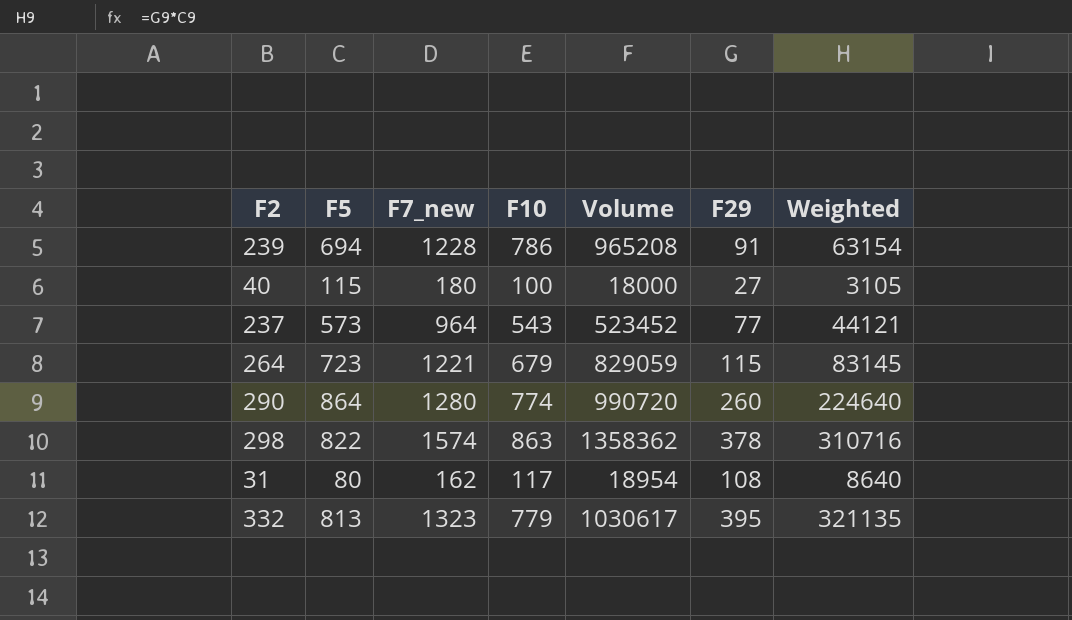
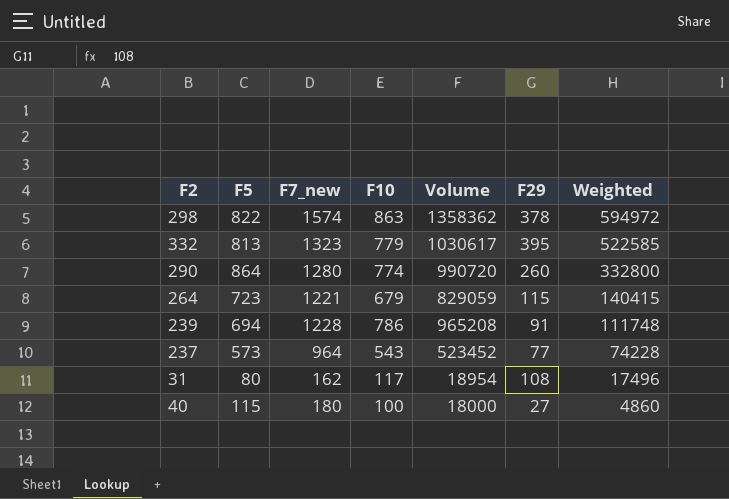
row order: none -> Weighted descending
column Weighted | formula: [F5] * [F29] -> [F7_new] * [F29]

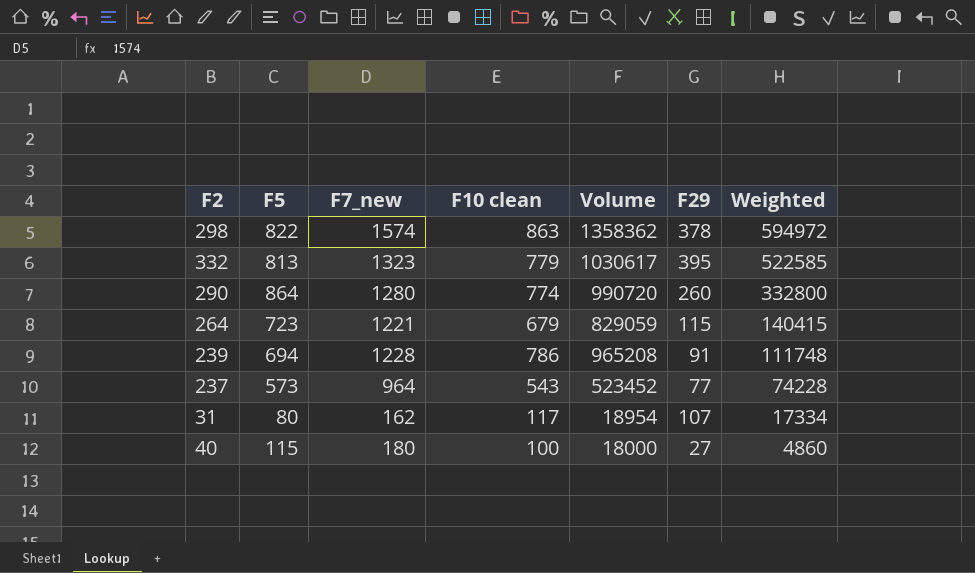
column name: F10 -> F10 clean
31 | F29: 108 -> 107
31 | Weighted: 17496 -> 17334

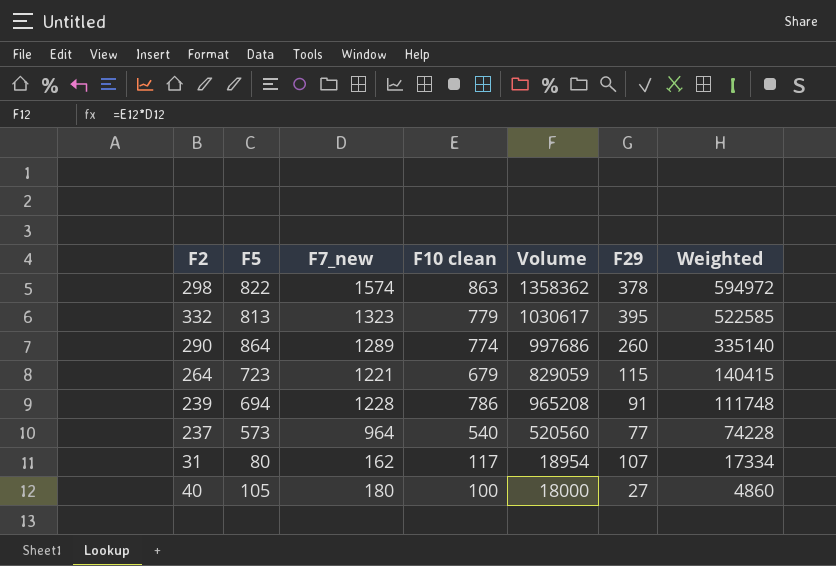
290 | F7_new: 1280 -> 1289
290 | Volume: 990720 -> 997686
290 | Weighted: 332800 -> 335140
237 | F10 clean: 543 -> 540
237 | Volume: 523452 -> 520560
40 | F5: 115 -> 105

